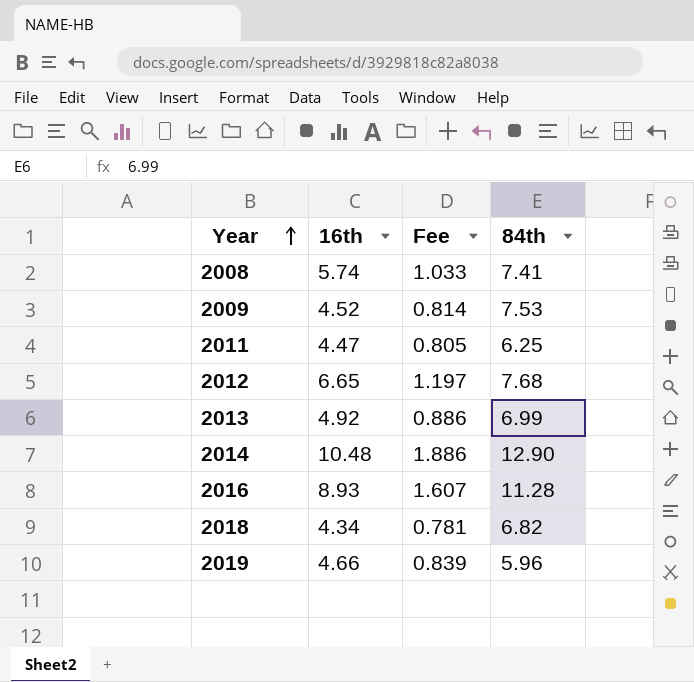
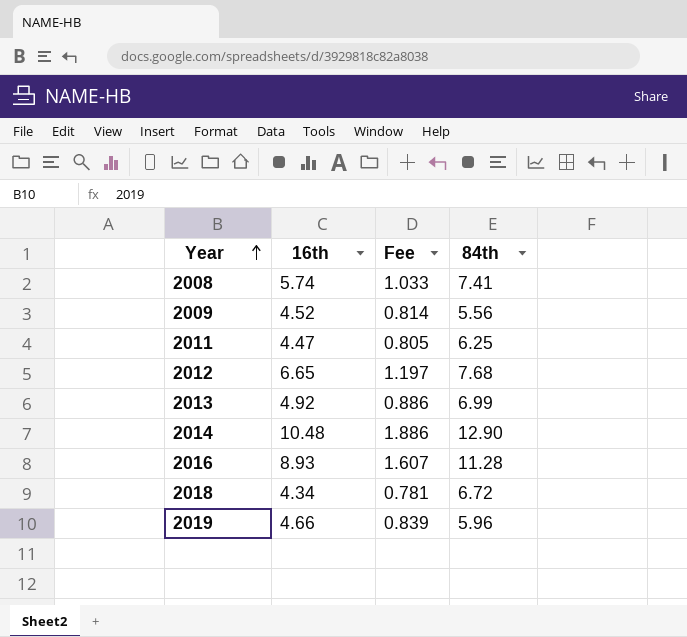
2009 | 84th: 7.53 -> 5.56
2018 | 84th: 6.82 -> 6.72

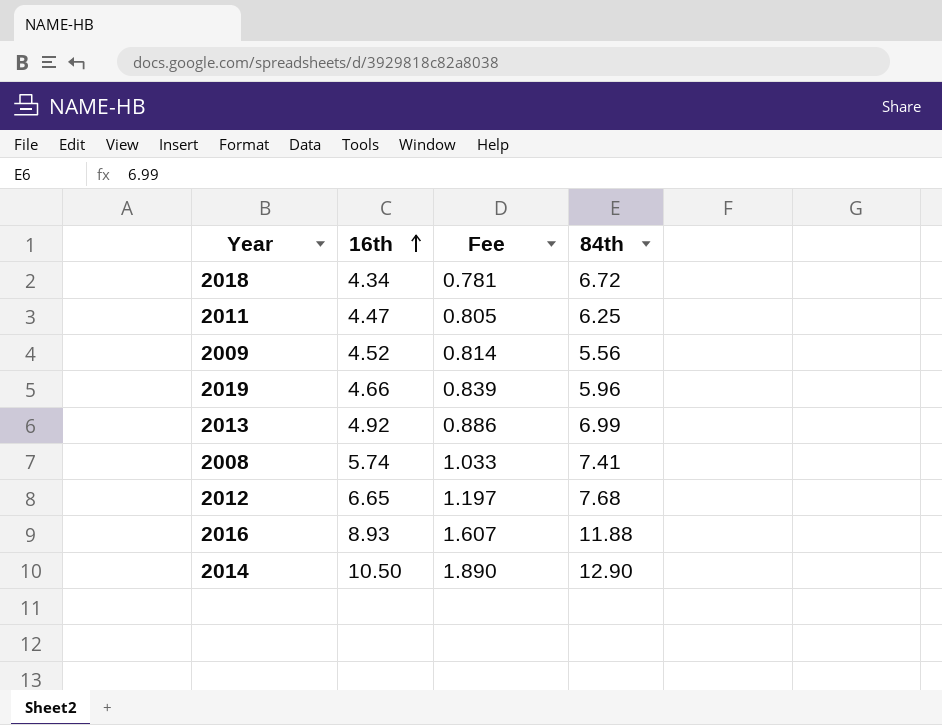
row order: Year ascending -> 16th ascending
2016 | 84th: 11.28 -> 11.88
2014 | 16th: 10.48 -> 10.50
2014 | Fee: 1.886 -> 1.890

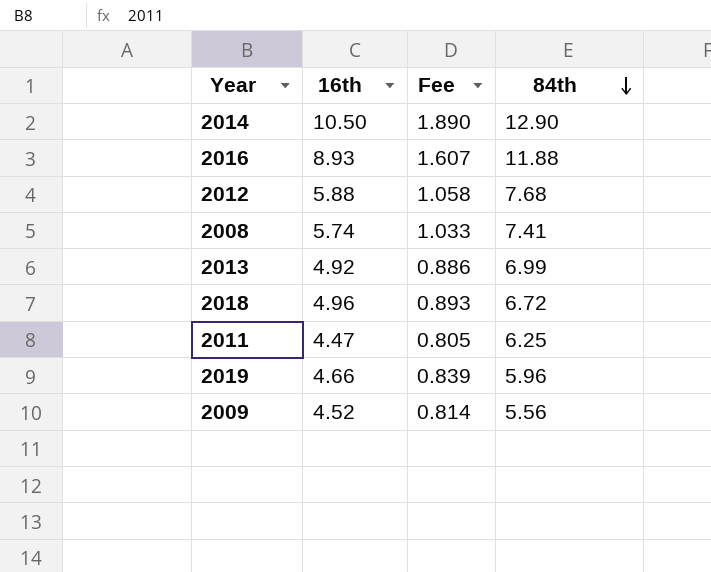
row order: 16th ascending -> 84th descending
2012 | 16th: 6.65 -> 5.88
2012 | Fee: 1.197 -> 1.058
2018 | 16th: 4.34 -> 4.96
2018 | Fee: 0.781 -> 0.893

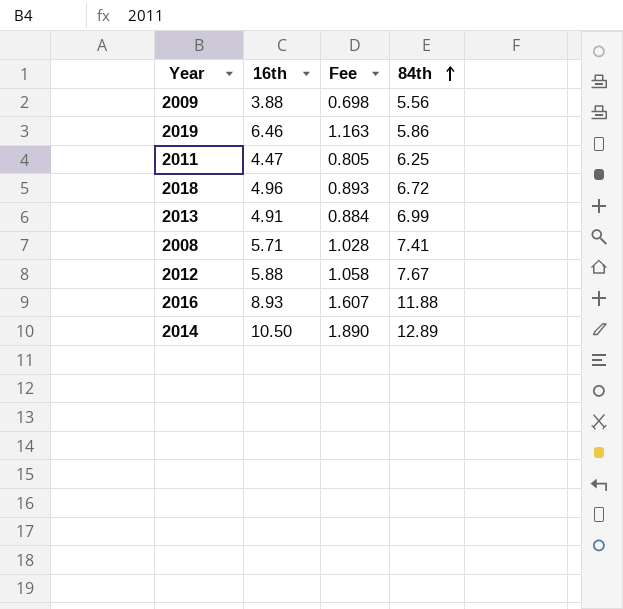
row order: 84th descending -> 84th ascending
2009 | 16th: 4.52 -> 3.88
2009 | Fee: 0.814 -> 0.698
2019 | 16th: 4.66 -> 6.46
2019 | Fee: 0.839 -> 1.163
2019 | 84th: 5.96 -> 5.86
2013 | 16th: 4.92 -> 4.91
2013 | Fee: 0.886 -> 0.884
2008 | 16th: 5.74 -> 5.71
2008 | Fee: 1.033 -> 1.028
2012 | 84th: 7.68 -> 7.67
2014 | 84th: 12.90 -> 12.89

